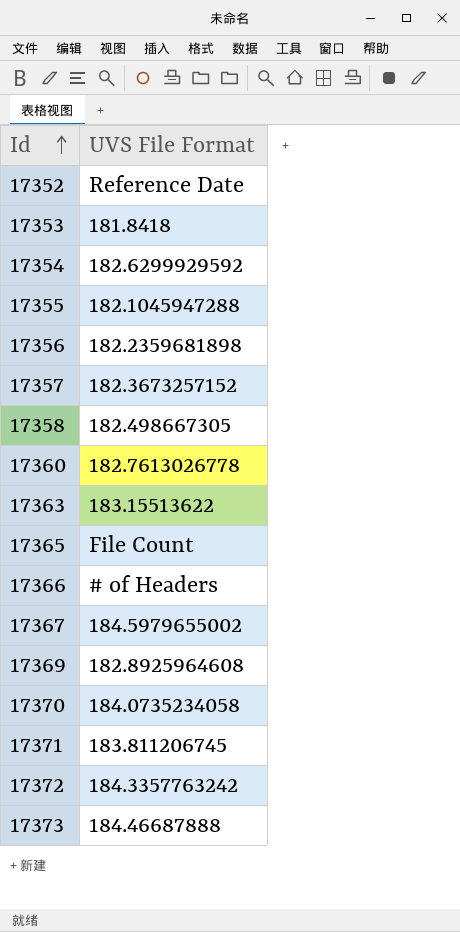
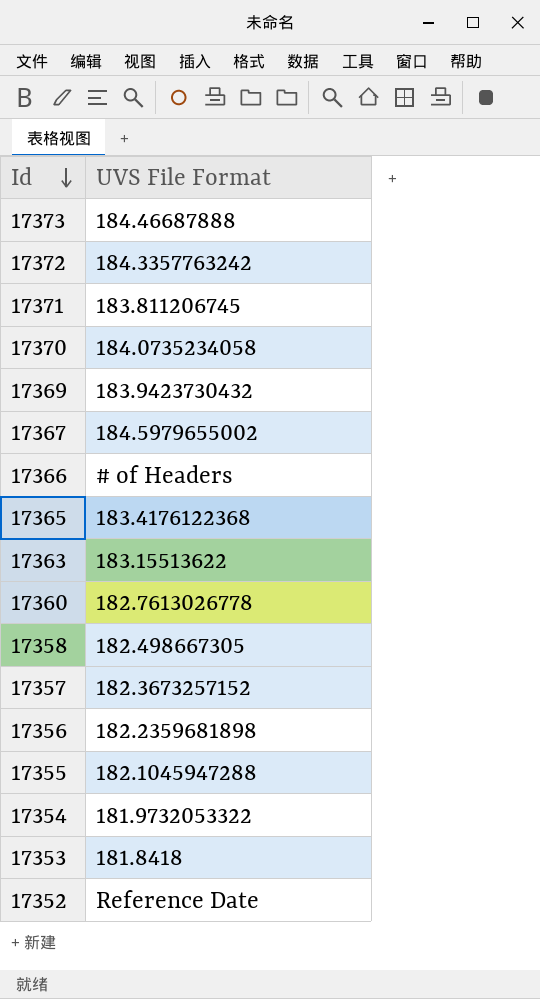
row order: Id ascending -> Id descending
17369 | UVS File Format: 182.8925964608 -> 183.9423730432
17365 | UVS File Format: File Count -> 183.4176122368
17354 | UVS File Format: 182.6299929592 -> 181.9732053322

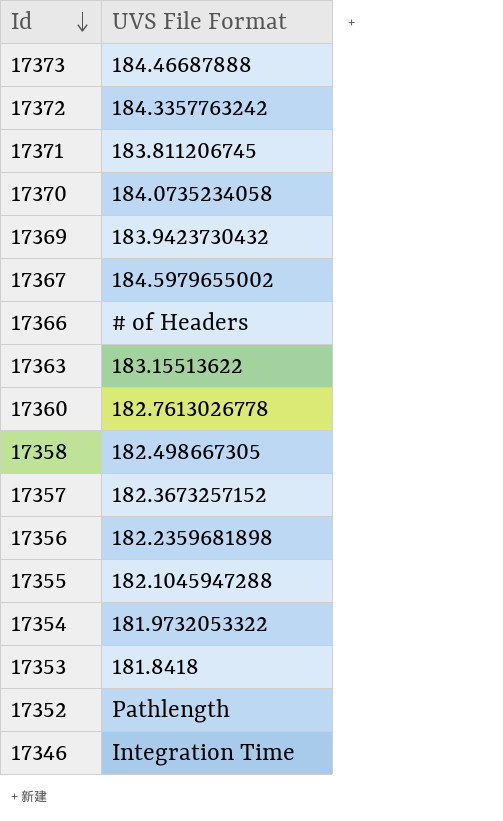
row 17365: 183.4176122368 -> none
17352 | UVS File Format: Reference Date -> Pathlength
row 17346: none -> Integration Time

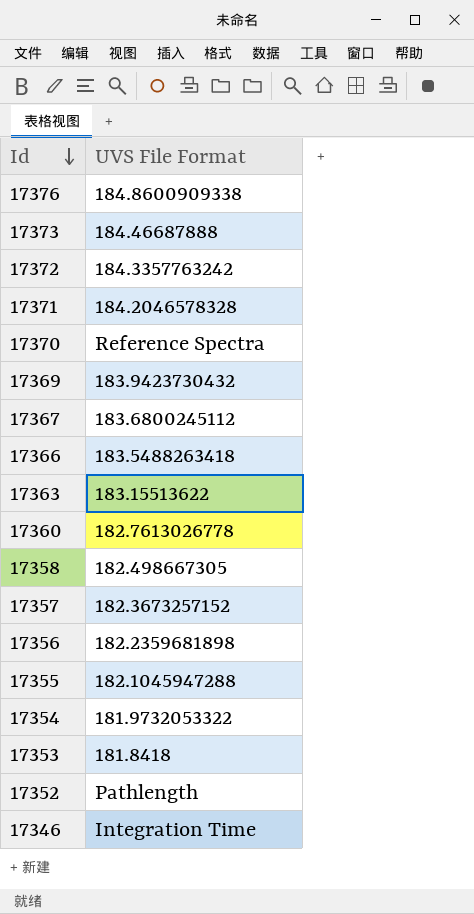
row 17376: none -> 184.8600909338
17371 | UVS File Format: 183.811206745 -> 184.2046578328
17370 | UVS File Format: 184.0735234058 -> Reference Spectra
17367 | UVS File Format: 184.5979655002 -> 183.6800245112
17366 | UVS File Format: # of Headers -> 183.5488263418

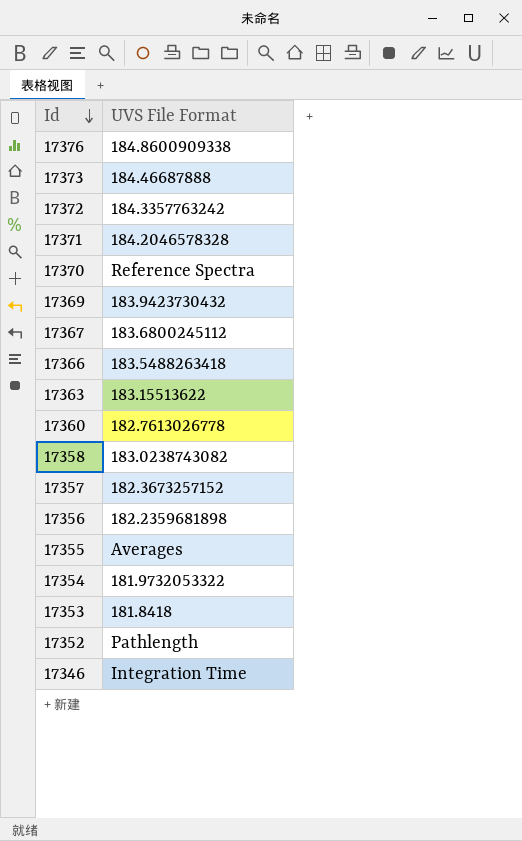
17358 | UVS File Format: 182.498667305 -> 183.0238743082
17355 | UVS File Format: 182.1045947288 -> Averages

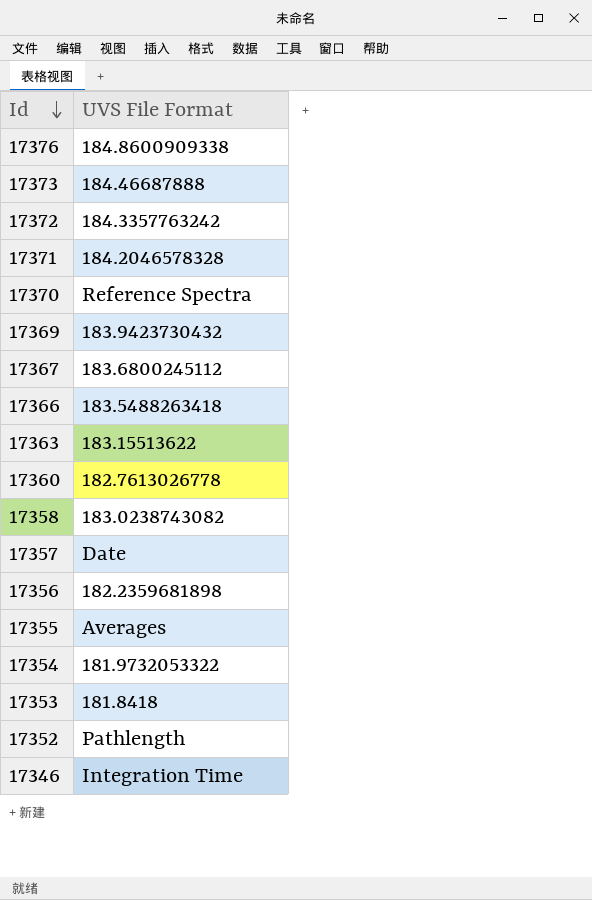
17357 | UVS File Format: 182.3673257152 -> Date

